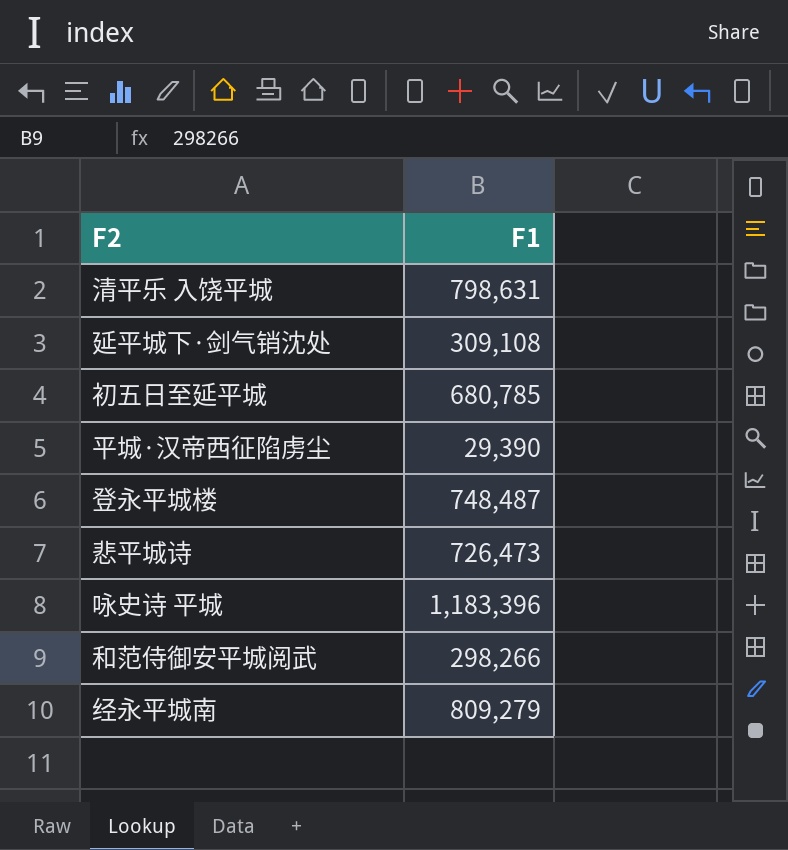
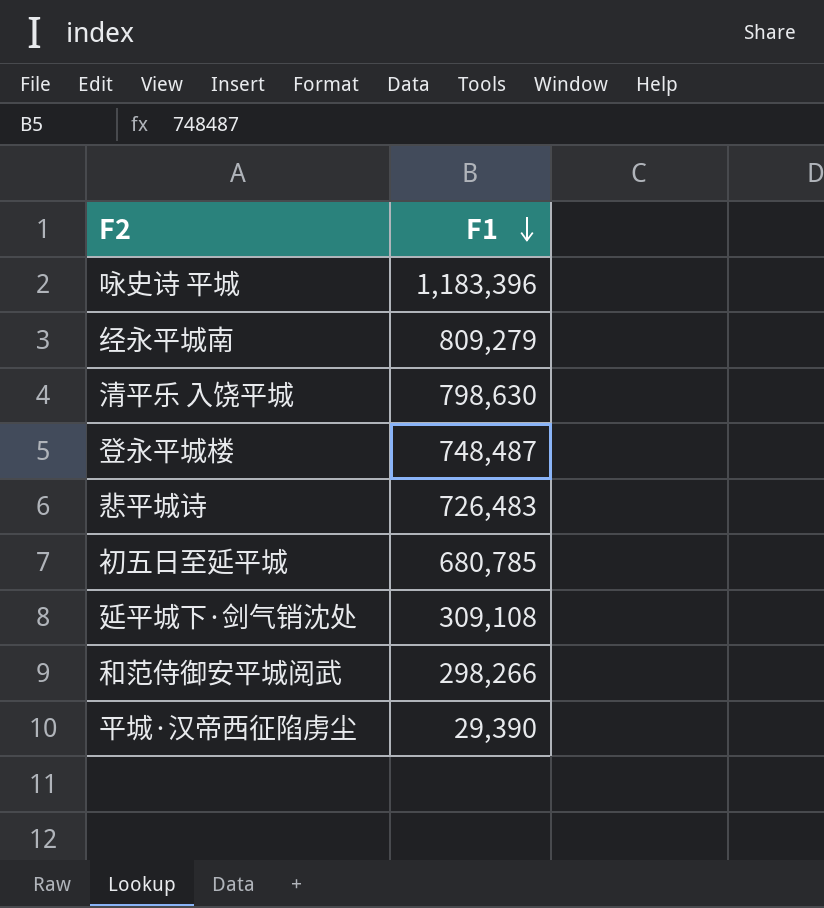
row order: none -> F1 descending
清平乐 入饶平城 | F1: 798,631 -> 798,630
悲平城诗 | F1: 726,473 -> 726,483

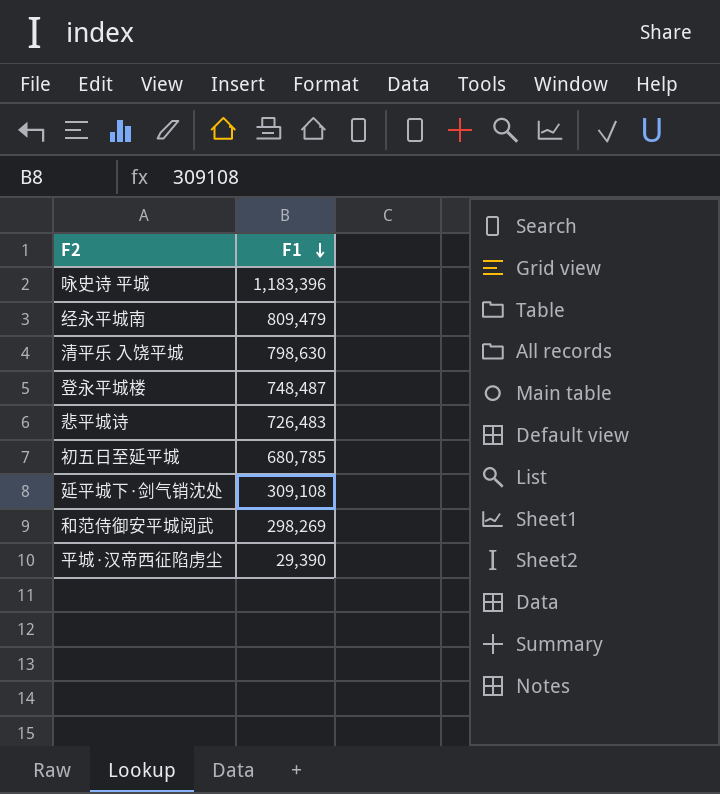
经永平城南 | F1: 809,279 -> 809,479
和范侍御安平城阅武 | F1: 298,266 -> 298,269

